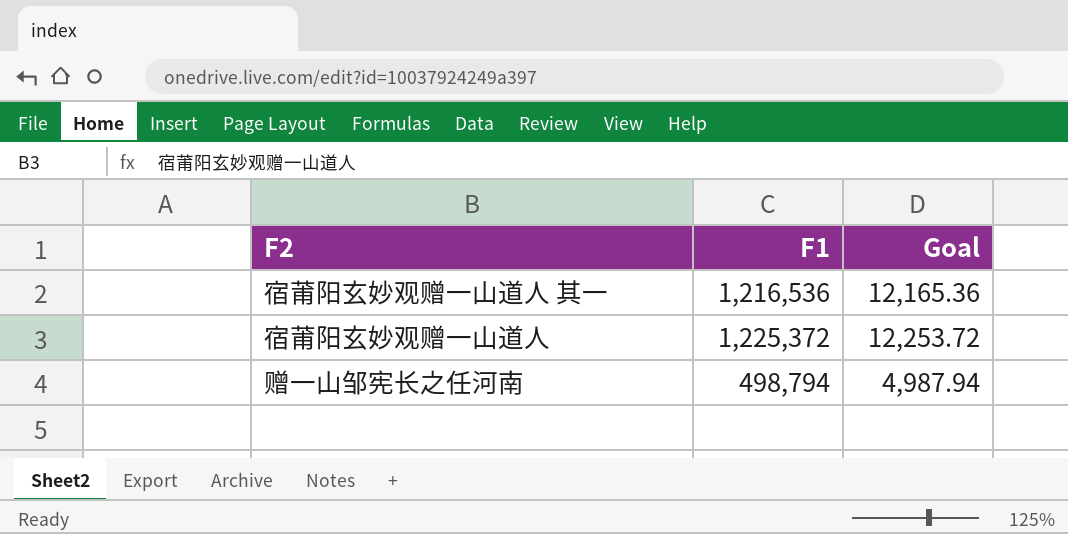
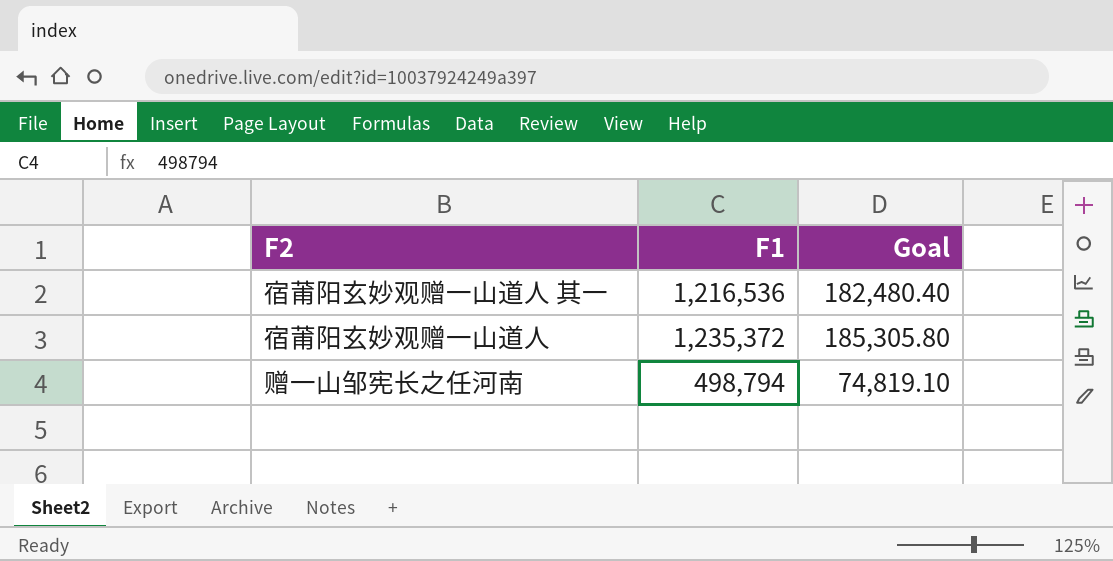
column Goal | formula: [F1] * 0.01 -> [F1] * 0.15
宿莆阳玄妙观赠一山道人 | F1: 1,225,372 -> 1,235,372

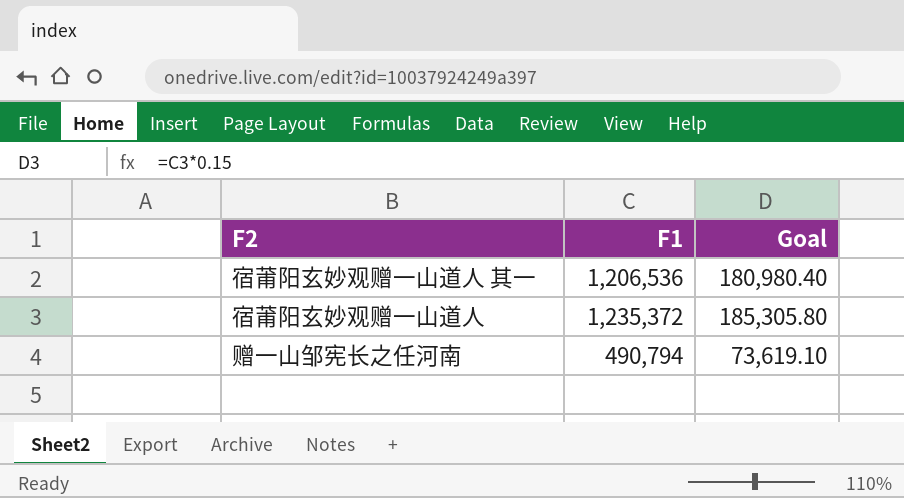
宿莆阳玄妙观赠一山道人 其一 | F1: 1,216,536 -> 1,206,536
宿莆阳玄妙观赠一山道人 其一 | Goal: 182,480.40 -> 180,980.40
赠一山邹宪长之任河南 | F1: 498,794 -> 490,794
赠一山邹宪长之任河南 | Goal: 74,819.10 -> 73,619.10

